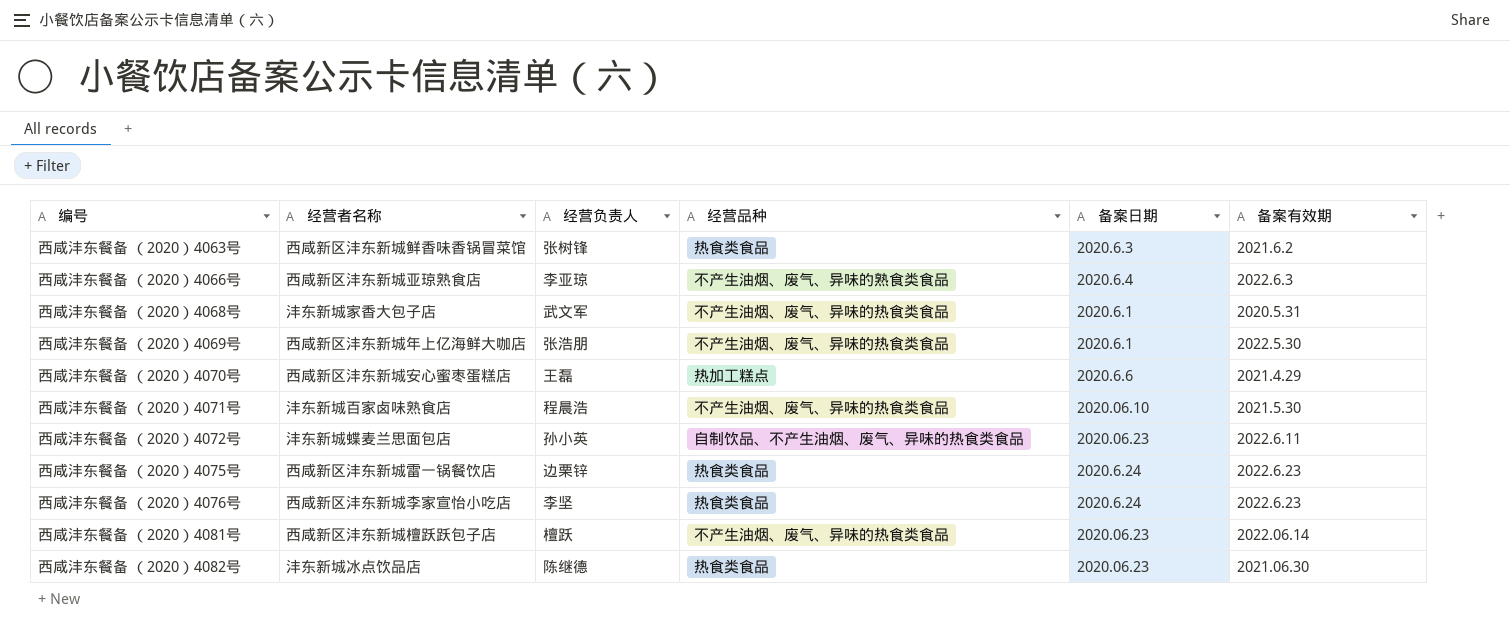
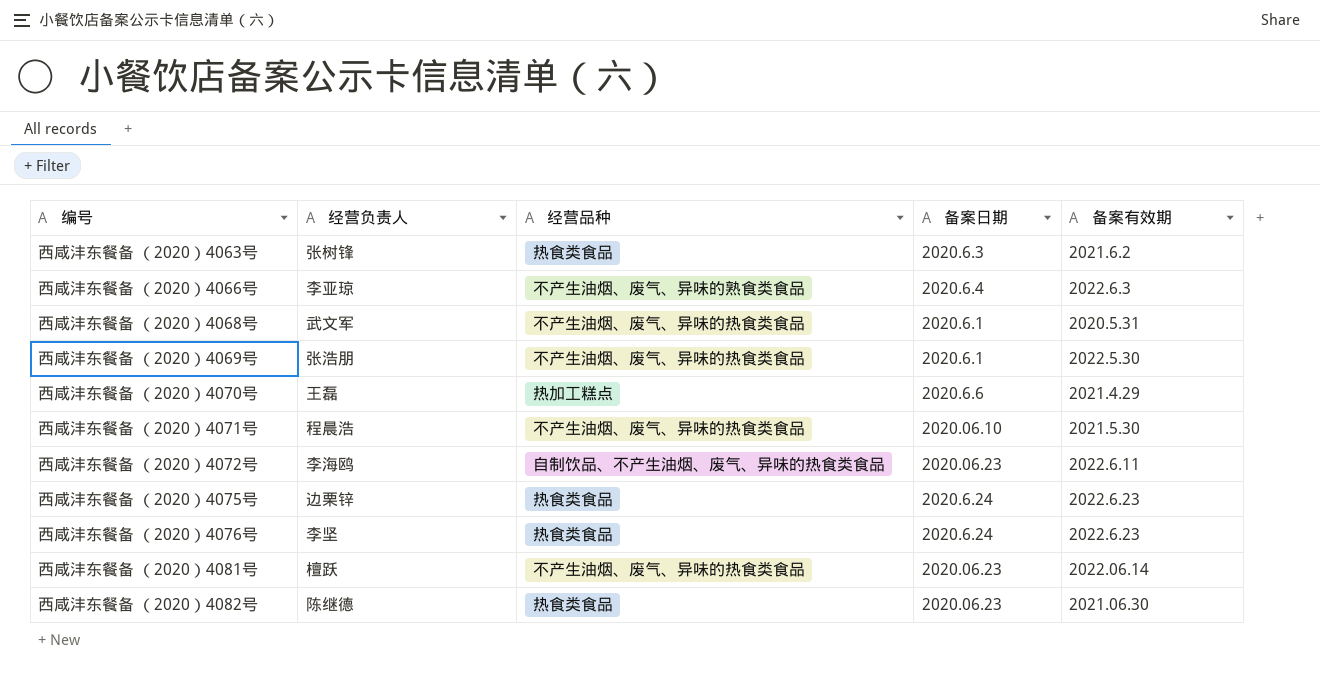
column 经营者名称 | position: 2 -> none
西咸沣东餐备 （2020）4072号 | 经营负责人: 孙小英 -> 李海鸥

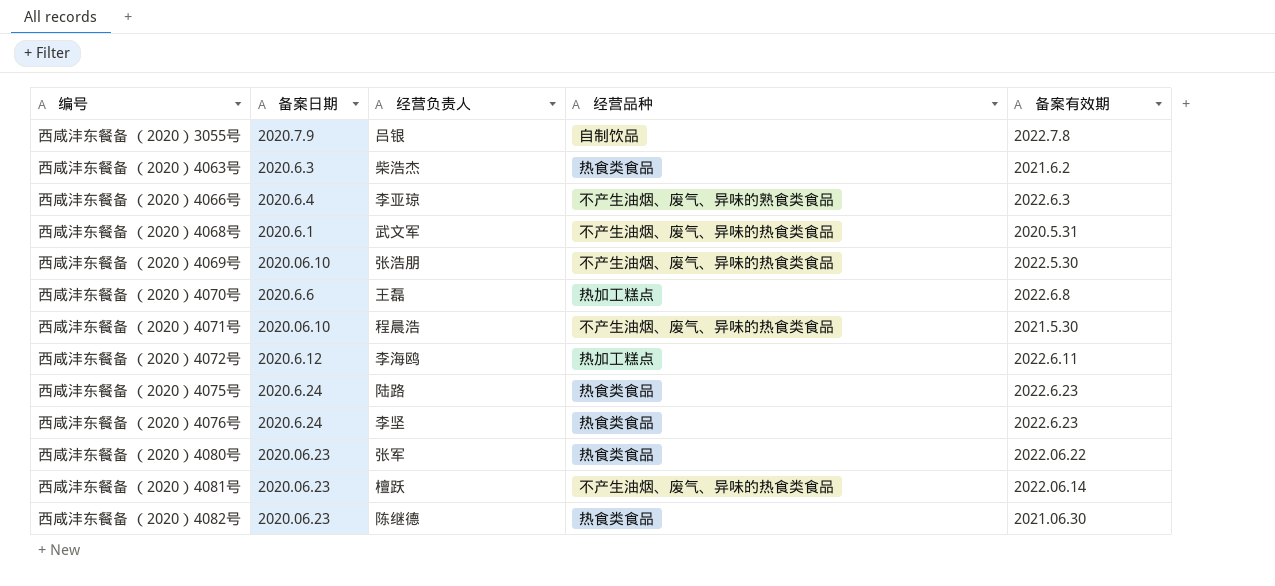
column 备案日期 | position: 4 -> 2
row 西咸沣东餐备 （2020）3055号: none -> 2020.7.9 | 吕银 | 自制饮品 | 2022.7.8
西咸沣东餐备 （2020）4063号 | 经营负责人: 张树锋 -> 柴浩杰
西咸沣东餐备 （2020）4069号 | 备案日期: 2020.6.1 -> 2020.06.10
西咸沣东餐备 （2020）4070号 | 备案有效期: 2021.4.29 -> 2022.6.8
西咸沣东餐备 （2020）4072号 | 备案日期: 2020.06.23 -> 2020.6.12
西咸沣东餐备 （2020）4072号 | 经营品种: 自制饮品、不产生油烟、废气、异味的热食类食品 -> 热加工糕点
西咸沣东餐备 （2020）4075号 | 经营负责人: 边栗锌 -> 陆路
row 西咸沣东餐备 （2020）4080号: none -> 2020.06.23 | 张军 | 热食类食品 | 2022.06.22

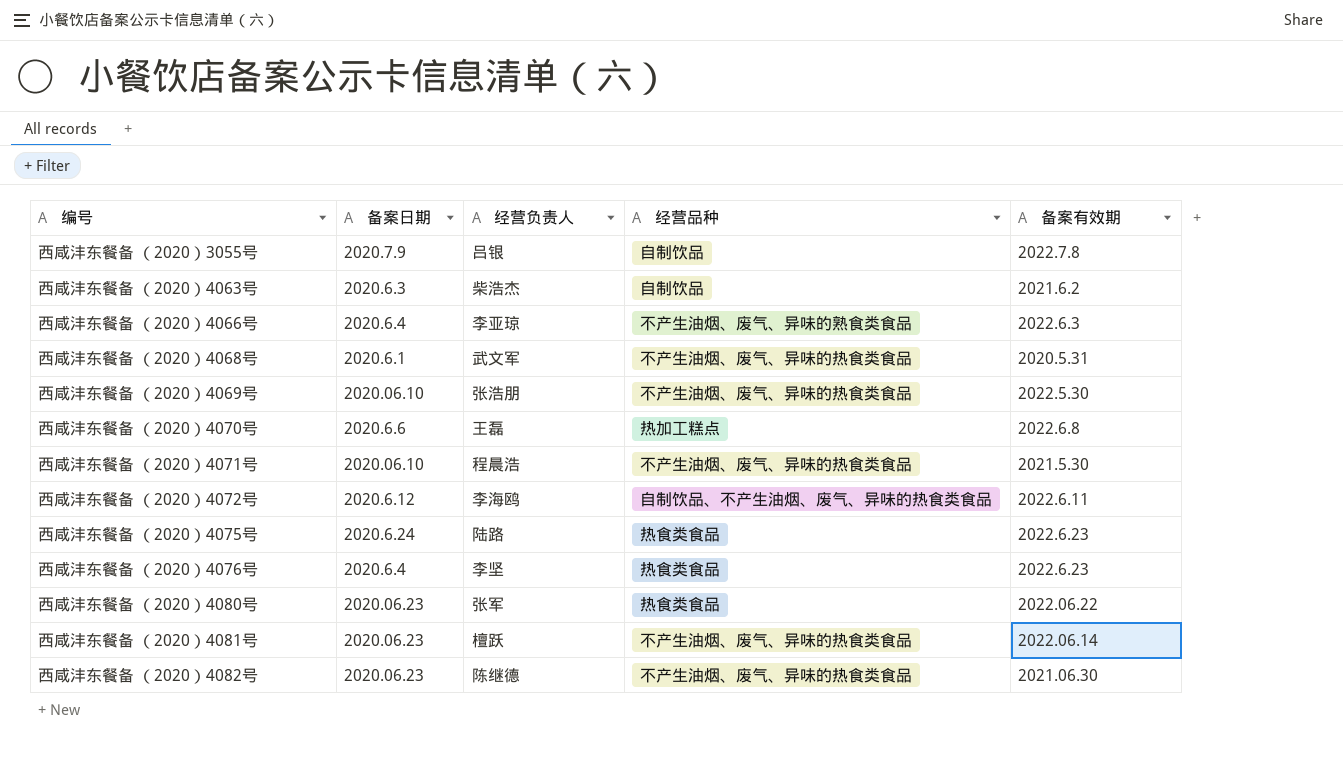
西咸沣东餐备 （2020）4063号 | 经营品种: 热食类食品 -> 自制饮品
西咸沣东餐备 （2020）4072号 | 经营品种: 热加工糕点 -> 自制饮品、不产生油烟、废气、异味的热食类食品
西咸沣东餐备 （2020）4076号 | 备案日期: 2020.6.24 -> 2020.6.4
西咸沣东餐备 （2020）4082号 | 经营品种: 热食类食品 -> 不产生油烟、废气、异味的热食类食品

